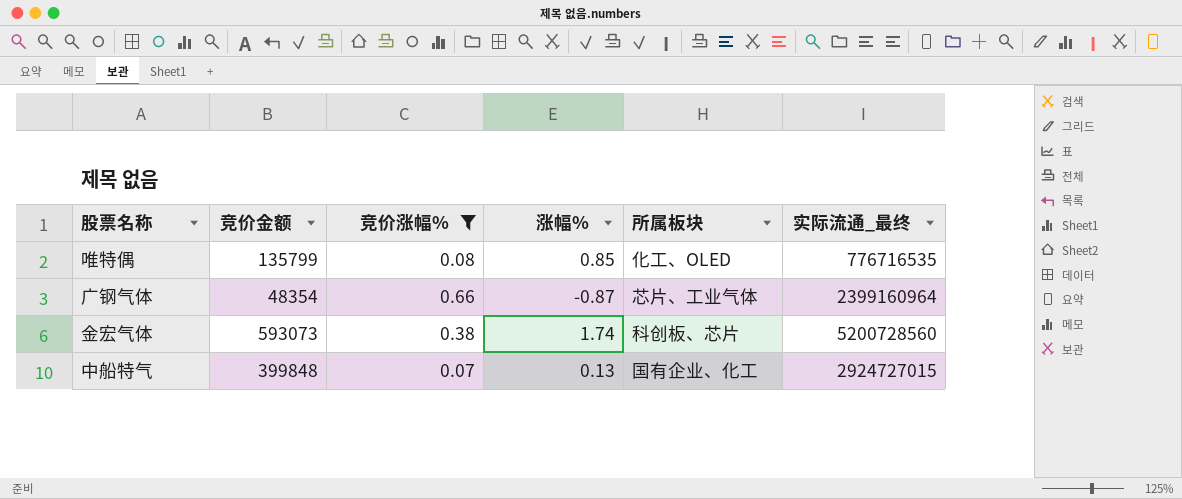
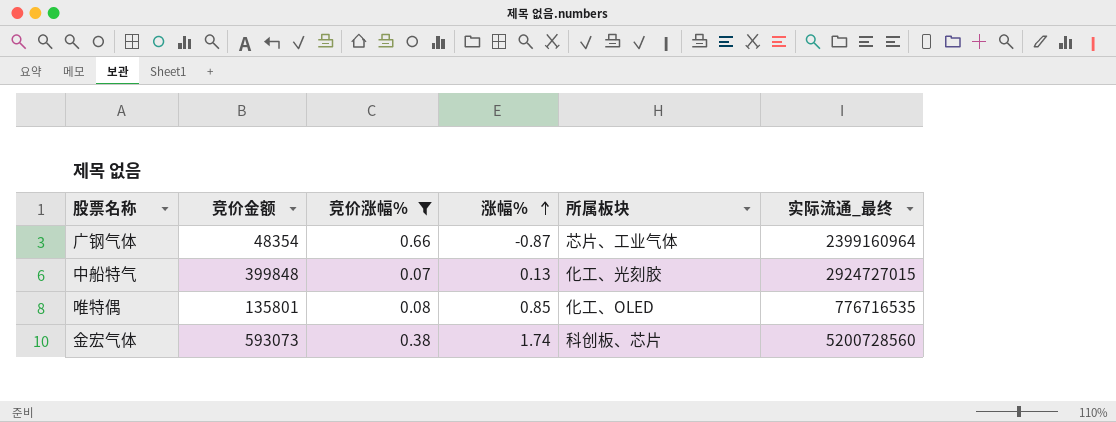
row order: none -> 涨幅% ascending
中船特气 | 所属板块: 国有企业、化工 -> 化工、光刻胶
唯特偶 | 竞价金额: 135799 -> 135801

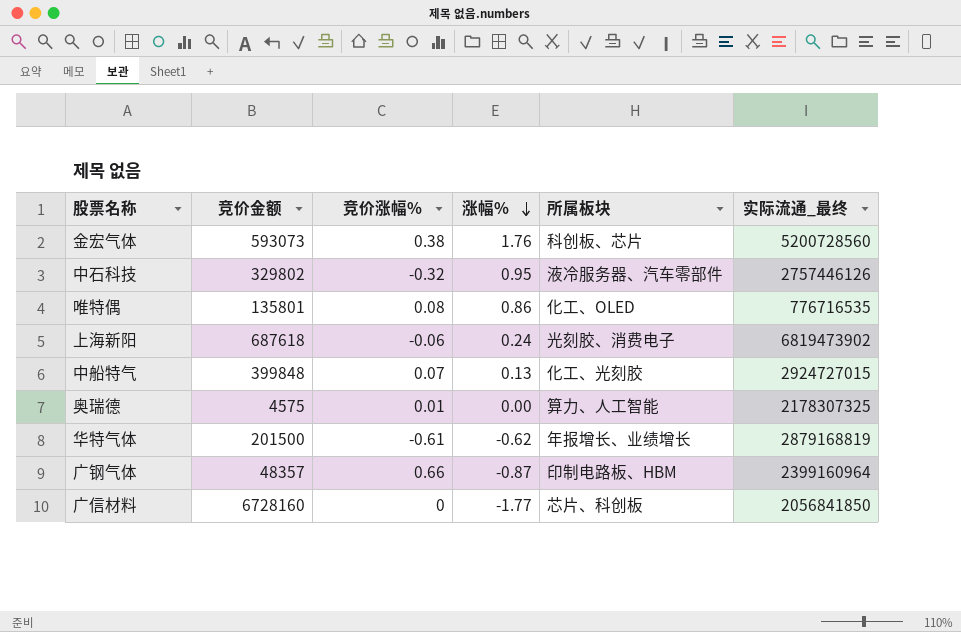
filter: 竞价涨幅% >= 0.07 -> none
row order: 涨幅% ascending -> 涨幅% descending
金宏气体 | 涨幅%: 1.74 -> 1.76
唯特偶 | 涨幅%: 0.85 -> 0.86
广钢气体 | 竞价金额: 48354 -> 48357
广钢气体 | 所属板块: 芯片、工业气体 -> 印制电路板、HBM

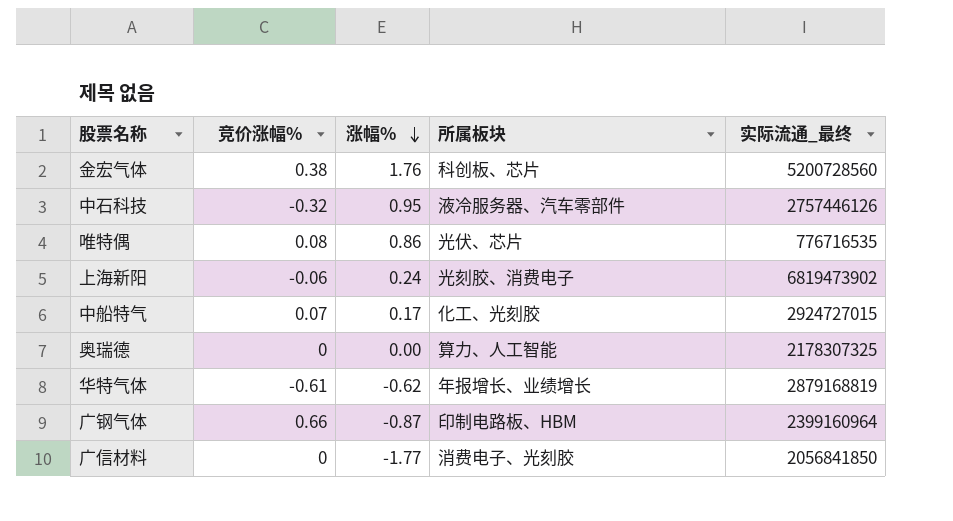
column 竞价金额 | position: 2 -> none
唯特偶 | 所属板块: 化工、OLED -> 光伏、芯片
中船特气 | 涨幅%: 0.13 -> 0.17
奥瑞德 | 竞价涨幅%: 0.01 -> 0
广信材料 | 所属板块: 芯片、科创板 -> 消费电子、光刻胶

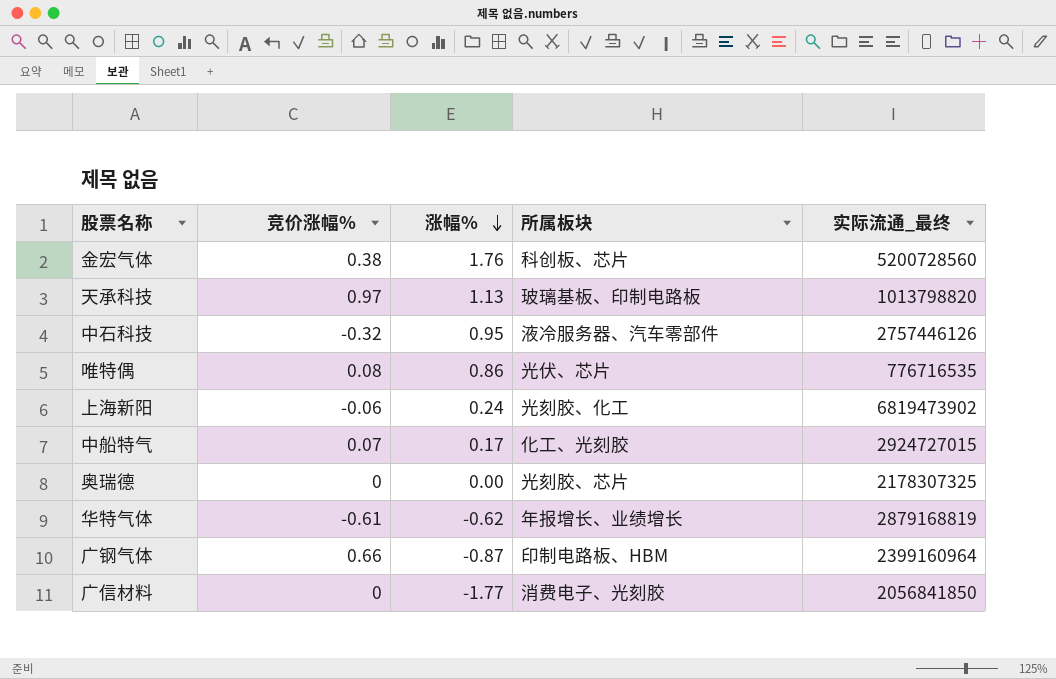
row 天承科技: none -> 0.97 | 1.13 | 玻璃基板、印制电路板 | 1013798820
上海新阳 | 所属板块: 光刻胶、消费电子 -> 光刻胶、化工
奥瑞德 | 所属板块: 算力、人工智能 -> 光刻胶、芯片

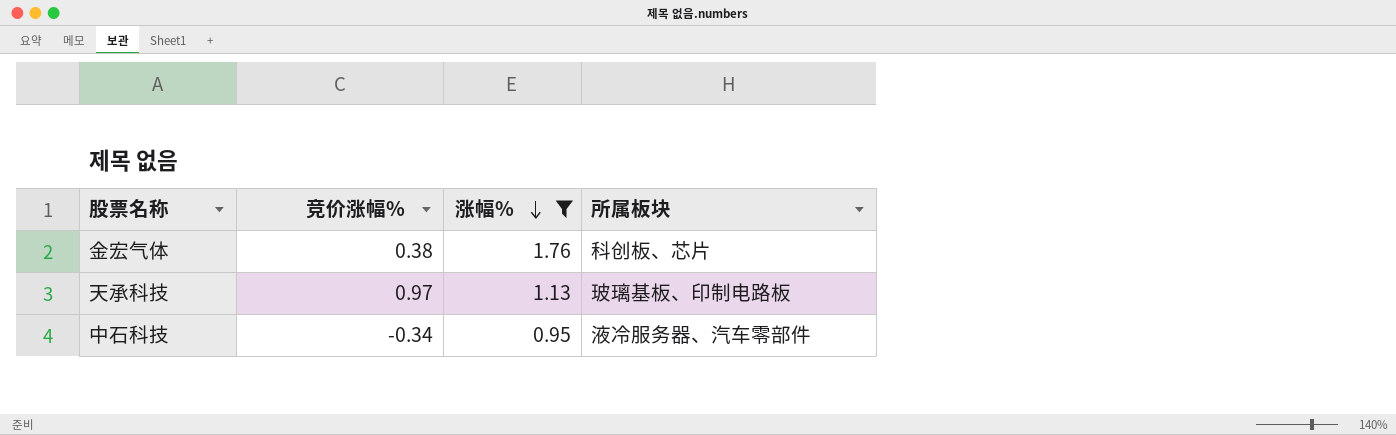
filter: none -> 涨幅% >= 0.95
column 实际流通_最终 | position: 5 -> none
中石科技 | 竞价涨幅%: -0.32 -> -0.34

